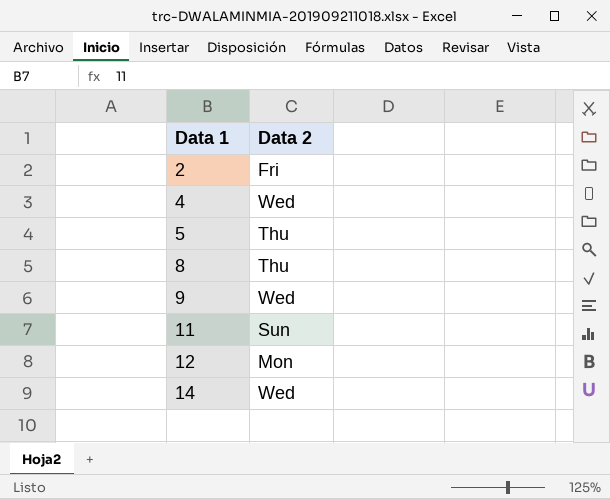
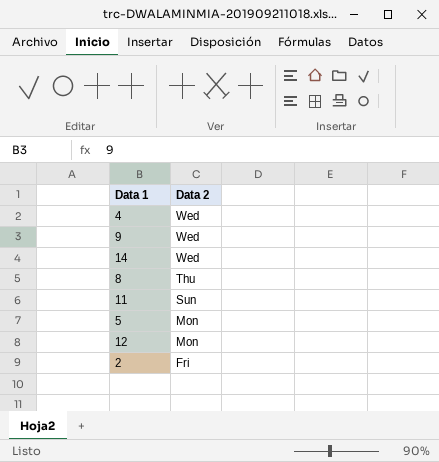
row order: Data 1 ascending -> Data 2 descending
5 | Data 2: Thu -> Mon

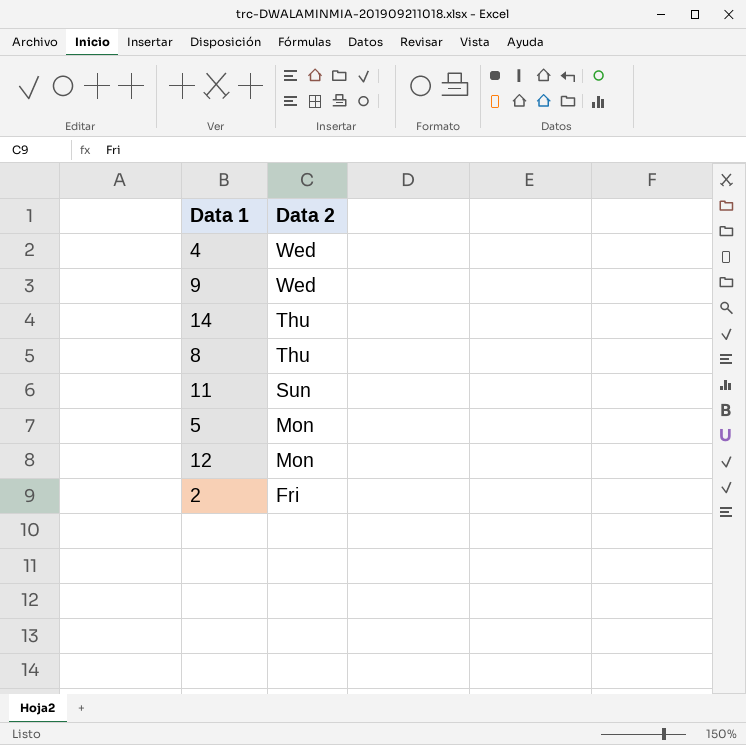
14 | Data 2: Wed -> Thu

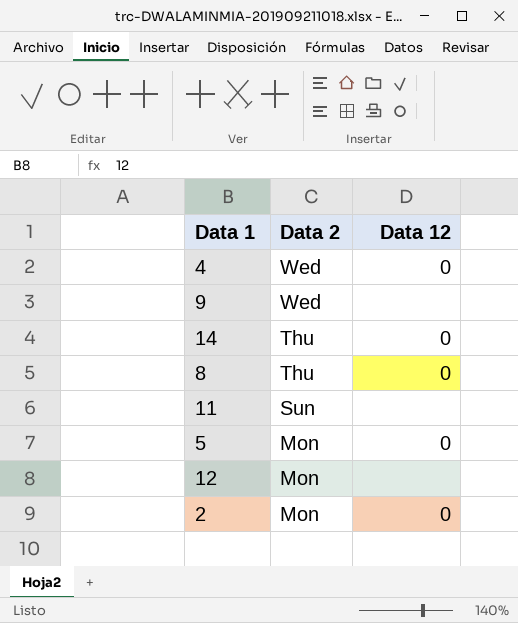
column Data 12 | position: none -> 3
2 | Data 2: Fri -> Mon

